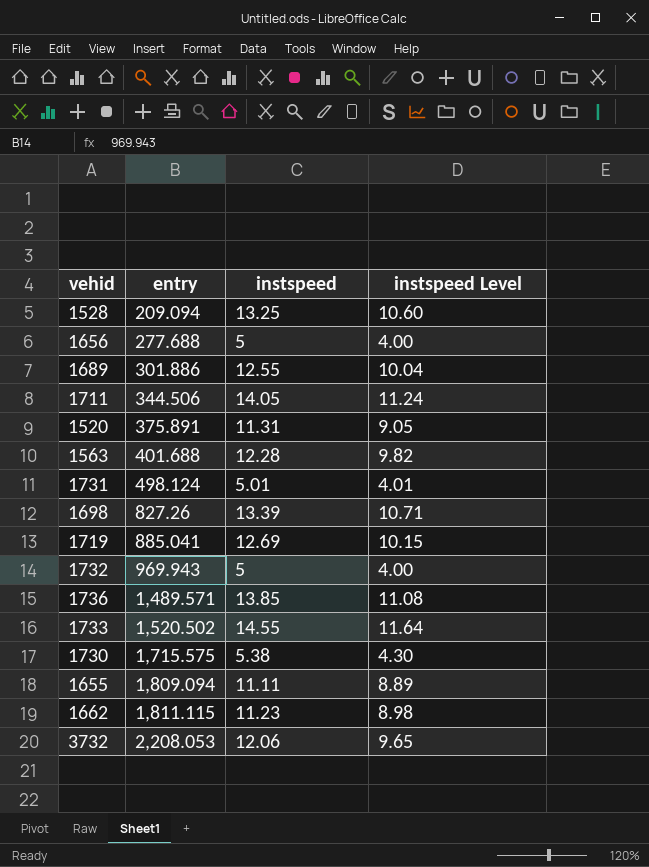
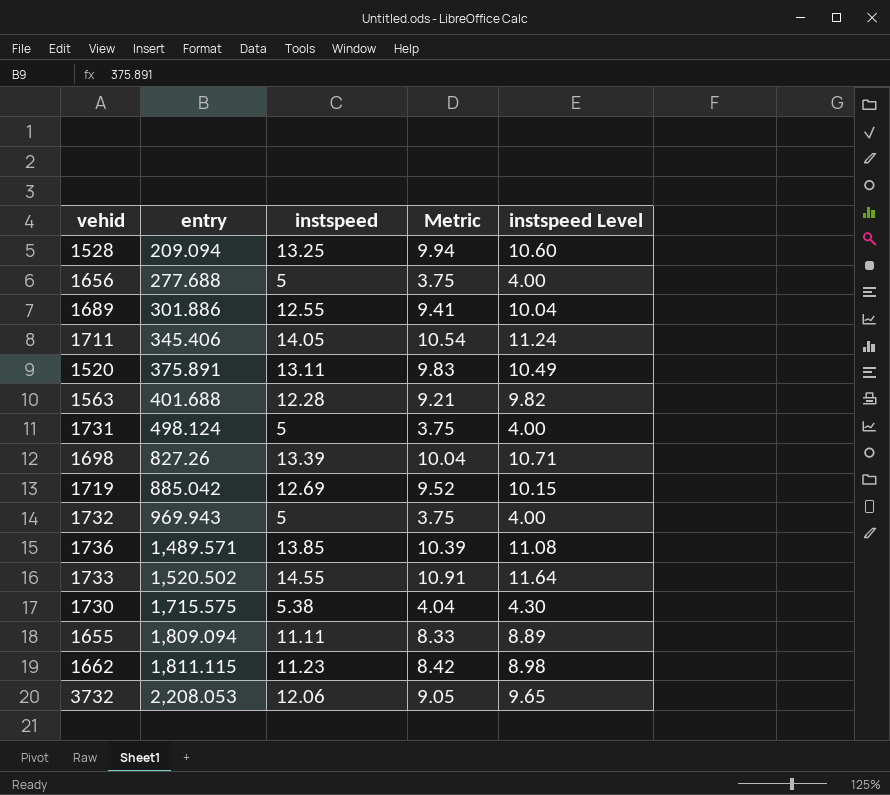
column Metric | formula: none -> [instspeed] * 0.75
1711 | entry: 344.506 -> 345.406
1520 | instspeed: 11.31 -> 13.11
1520 | instspeed Level: 9.05 -> 10.49
1731 | instspeed: 5.01 -> 5
1731 | instspeed Level: 4.01 -> 4.00
1719 | entry: 885.041 -> 885.042

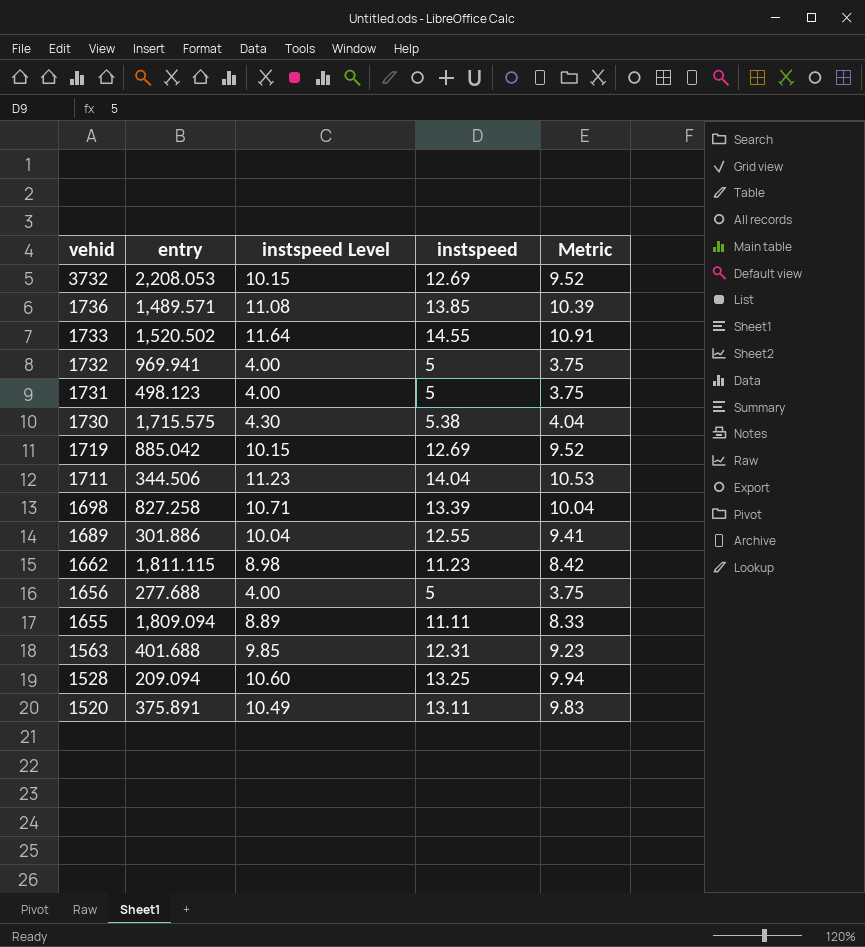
row order: entry ascending -> vehid descending
column instspeed Level | position: 5 -> 3
3732 | instspeed Level: 9.65 -> 10.15
3732 | instspeed: 12.06 -> 12.69
3732 | Metric: 9.05 -> 9.52
1732 | entry: 969.943 -> 969.941
1731 | entry: 498.124 -> 498.123
1711 | entry: 345.406 -> 344.506
1711 | instspeed Level: 11.24 -> 11.23
1711 | instspeed: 14.05 -> 14.04
1711 | Metric: 10.54 -> 10.53
1698 | entry: 827.26 -> 827.258
1563 | instspeed Level: 9.82 -> 9.85
1563 | instspeed: 12.28 -> 12.31
1563 | Metric: 9.21 -> 9.23

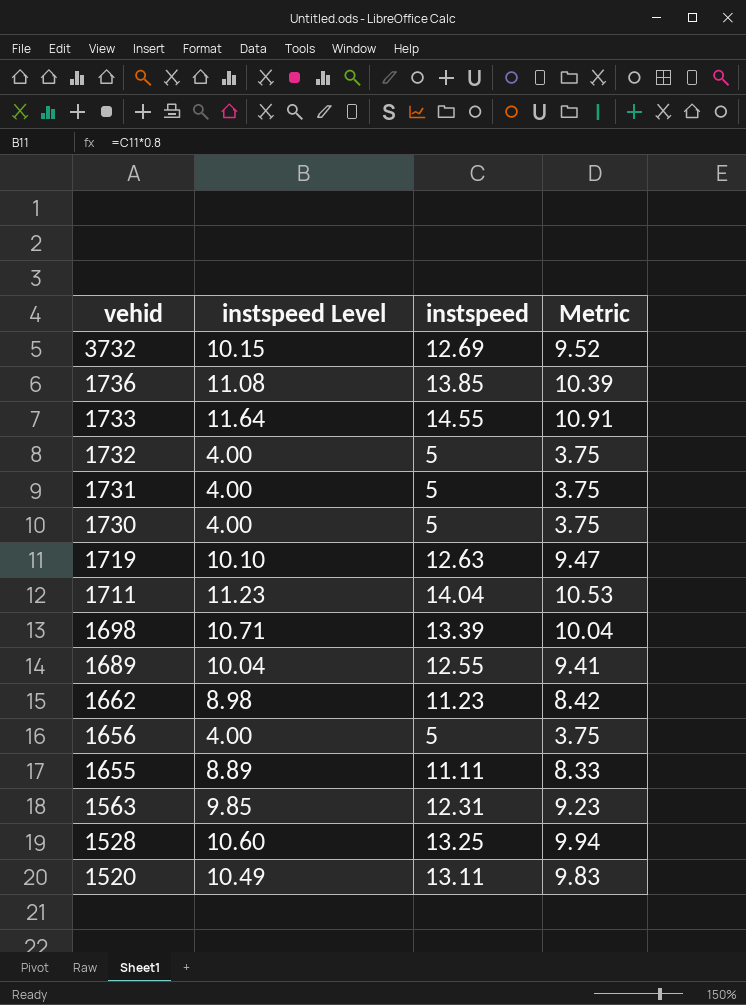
column entry | position: 2 -> none
1730 | instspeed Level: 4.30 -> 4.00
1730 | instspeed: 5.38 -> 5
1730 | Metric: 4.04 -> 3.75
1719 | instspeed Level: 10.15 -> 10.10
1719 | instspeed: 12.69 -> 12.63
1719 | Metric: 9.52 -> 9.47

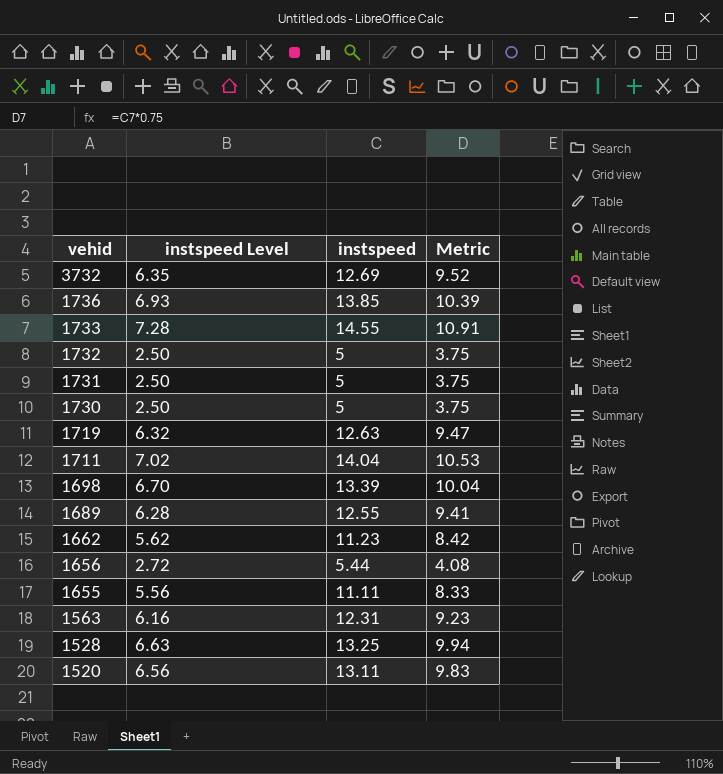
column instspeed Level | formula: [instspeed] * 0.8 -> [instspeed] * 0.5
1656 | instspeed: 5 -> 5.44
1656 | Metric: 3.75 -> 4.08

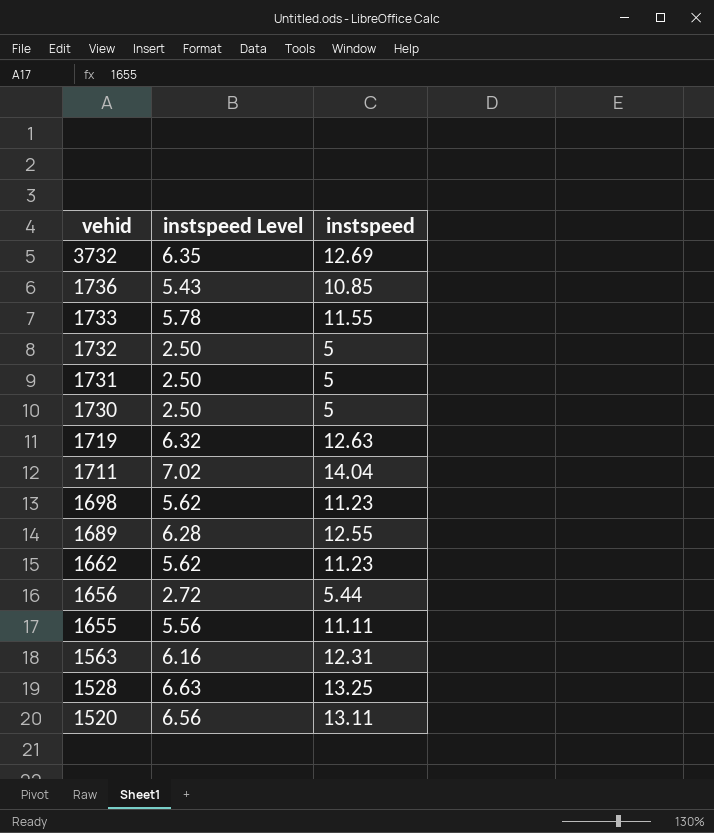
column Metric | formula: [instspeed] * 0.75 -> none
1736 | instspeed Level: 6.93 -> 5.43
1736 | instspeed: 13.85 -> 10.85
1733 | instspeed Level: 7.28 -> 5.78
1733 | instspeed: 14.55 -> 11.55
1698 | instspeed Level: 6.70 -> 5.62
1698 | instspeed: 13.39 -> 11.23

